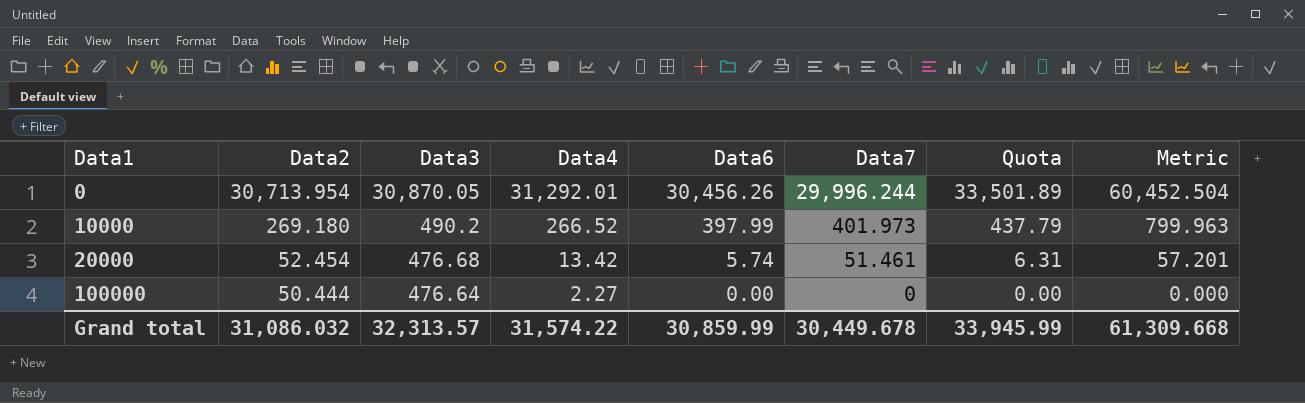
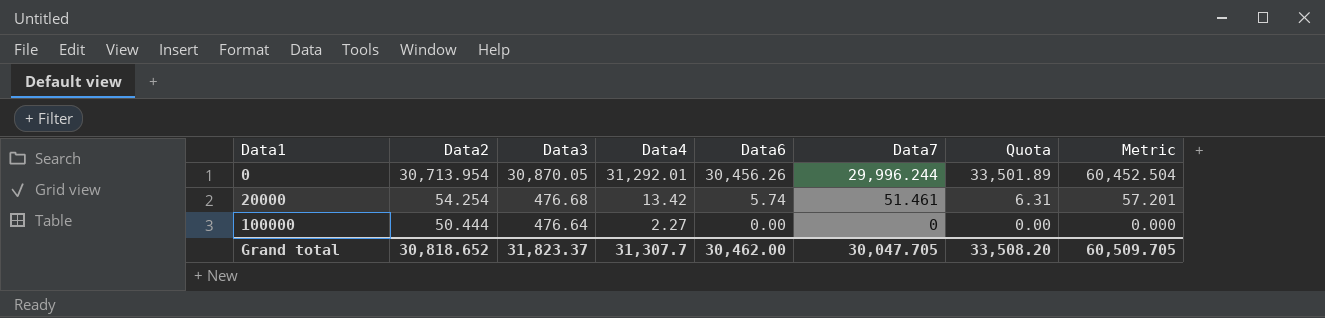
row 10000: 269.180 | 490.2 | 266.52 | 397.99 | 401.973 | 437.79 | 799.963 -> none
20000 | Data2: 52.454 -> 54.254
Grand total | Data2: 31,086.032 -> 30,818.652
Grand total | Data3: 32,313.57 -> 31,823.37
Grand total | Data4: 31,574.22 -> 31,307.7
Grand total | Data6: 30,859.99 -> 30,462.00
Grand total | Data7: 30,449.678 -> 30,047.705
Grand total | Quota: 33,945.99 -> 33,508.20
Grand total | Metric: 61,309.668 -> 60,509.705

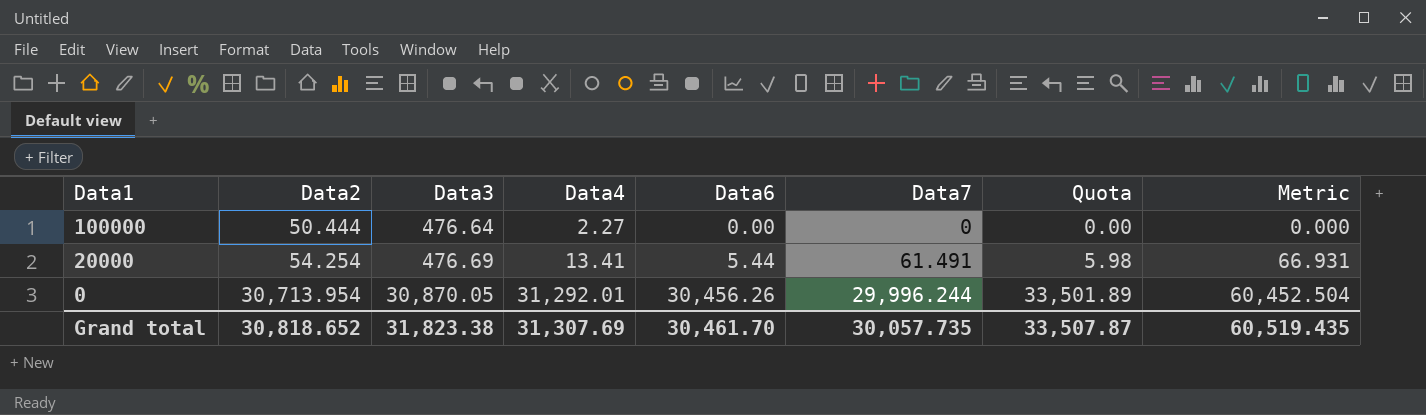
row order: Data1 ascending -> Data1 descending
20000 | Data3: 476.68 -> 476.69
20000 | Data4: 13.42 -> 13.41
20000 | Data6: 5.74 -> 5.44
20000 | Data7: 51.461 -> 61.491
20000 | Quota: 6.31 -> 5.98
20000 | Metric: 57.201 -> 66.931
Grand total | Data3: 31,823.37 -> 31,823.38
Grand total | Data4: 31,307.7 -> 31,307.69
Grand total | Data6: 30,462.00 -> 30,461.70
Grand total | Data7: 30,047.705 -> 30,057.735
Grand total | Quota: 33,508.20 -> 33,507.87
Grand total | Metric: 60,509.705 -> 60,519.435

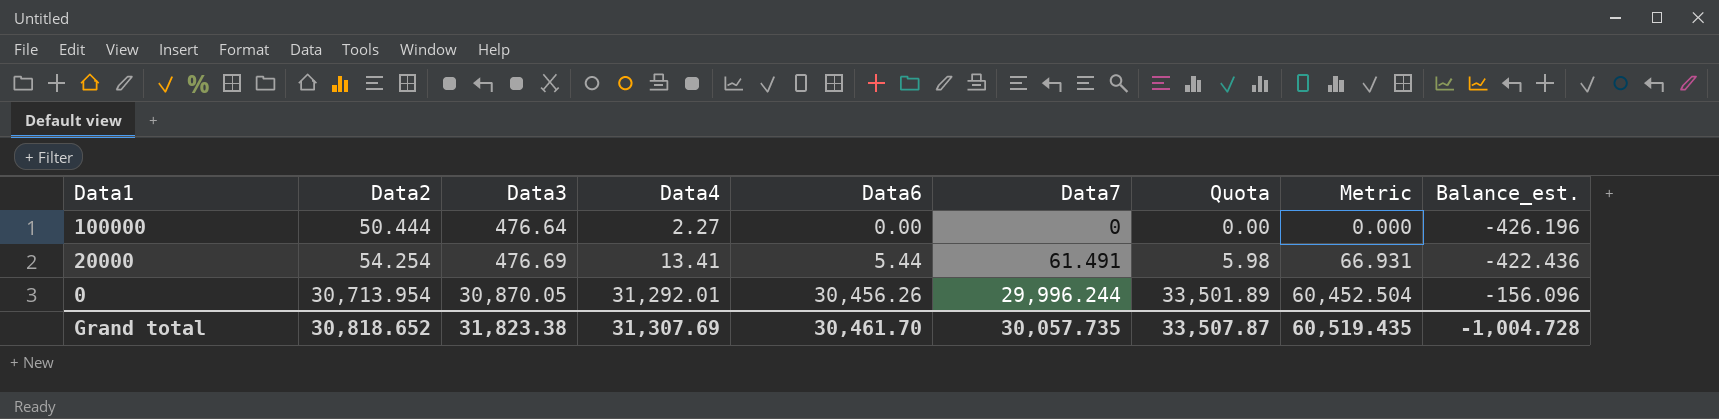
column Balance_est. | formula: none -> [Data2] - [Data3]

